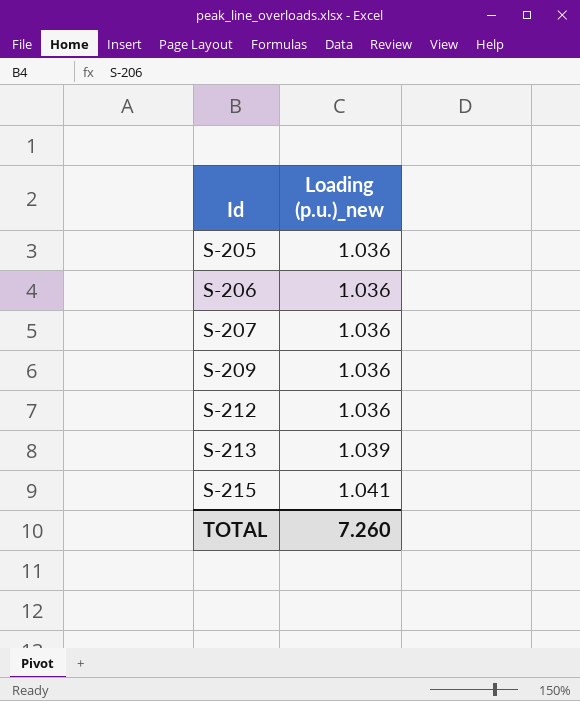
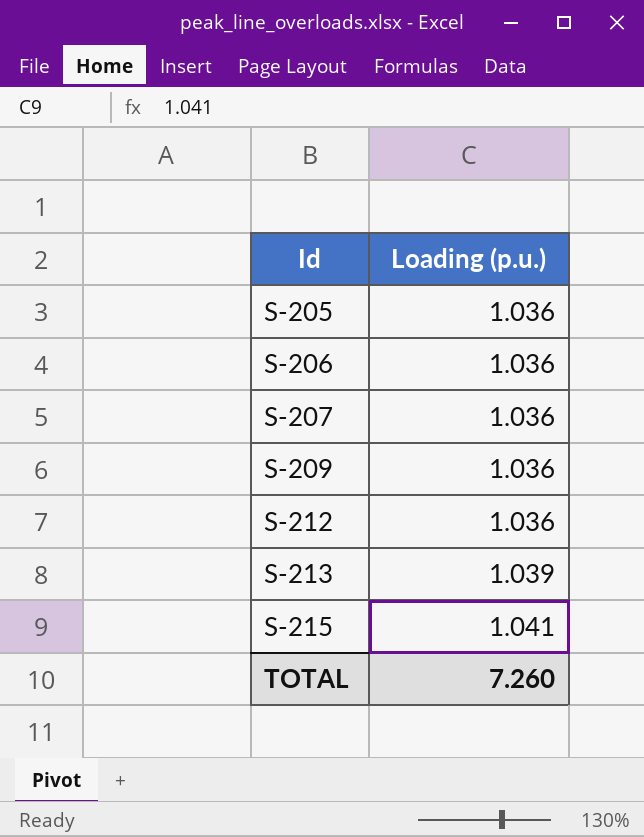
column name: Loading (p.u.)_new -> Loading (p.u.)

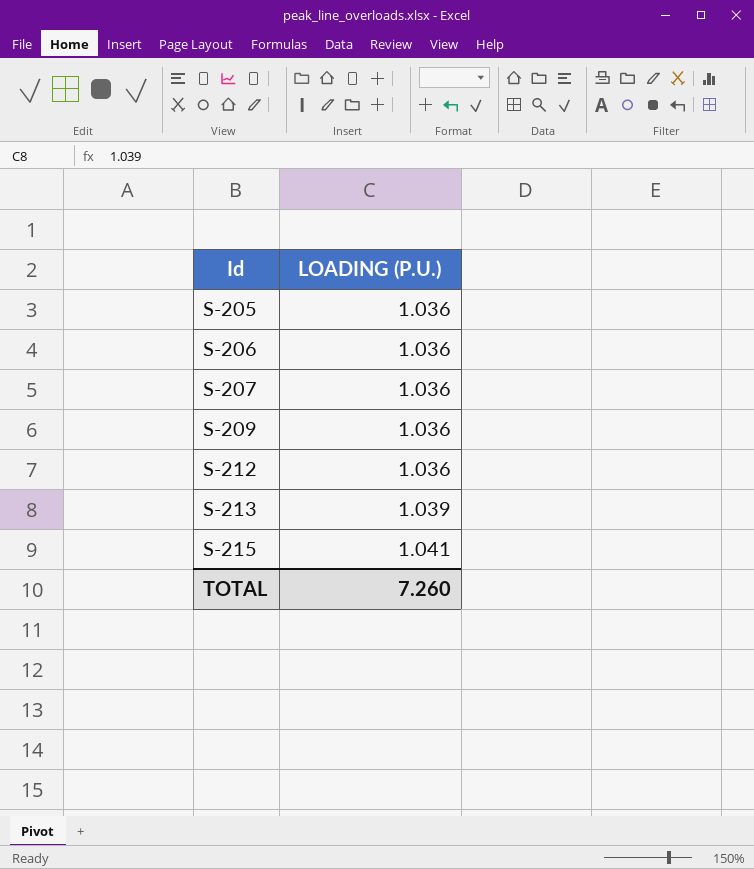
column name: Loading (p.u.) -> LOADING (P.U.)

